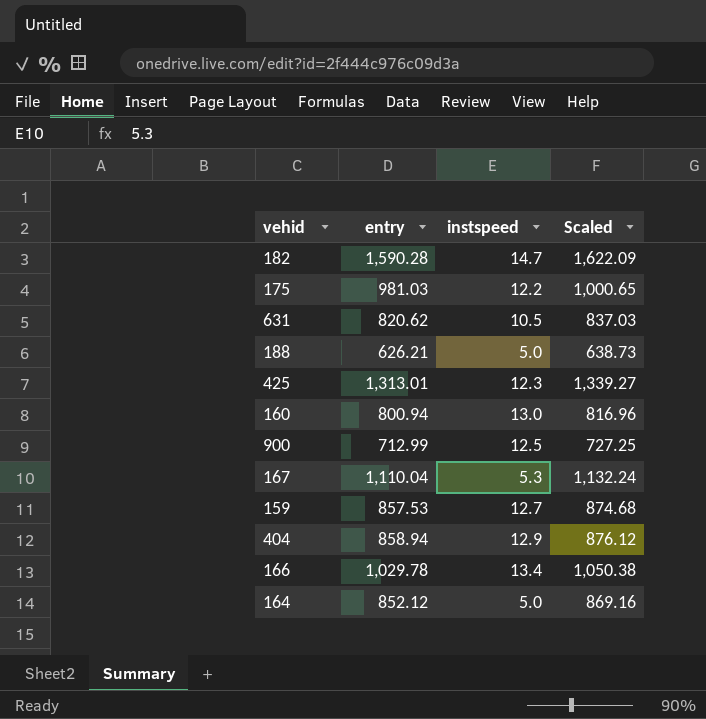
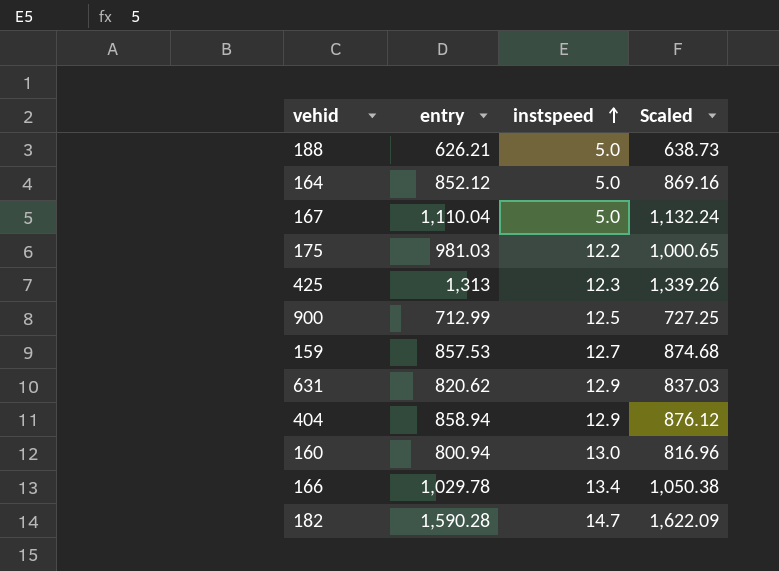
row order: none -> instspeed ascending
167 | instspeed: 5.3 -> 5.0
425 | entry: 1,313.01 -> 1,313
425 | Scaled: 1,339.27 -> 1,339.26
631 | instspeed: 10.5 -> 12.9

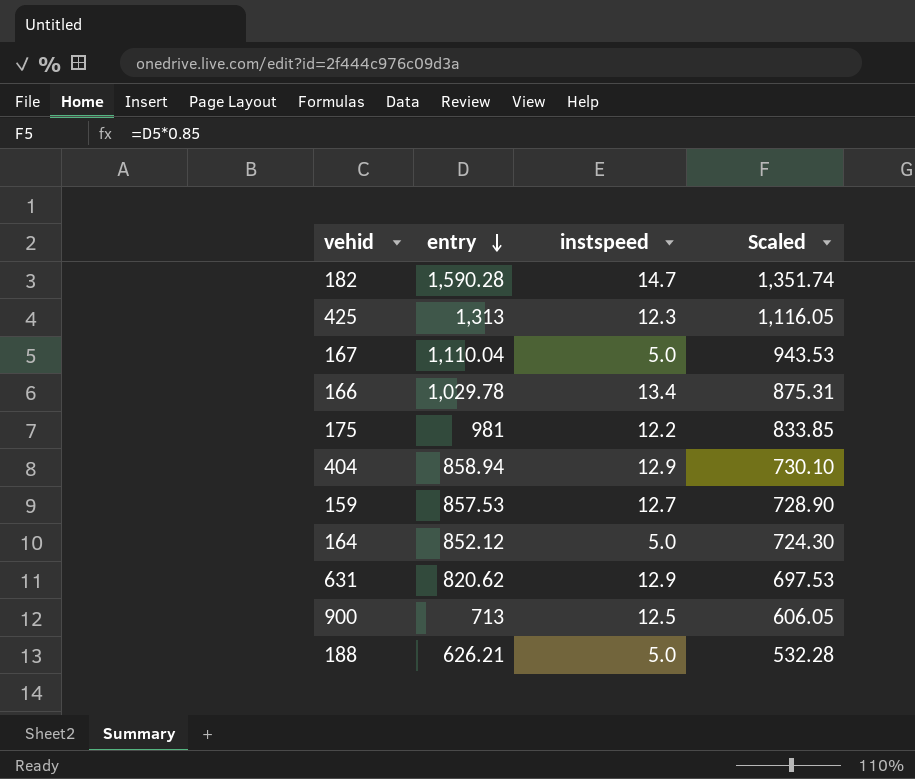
row order: instspeed ascending -> entry descending
column Scaled | formula: [entry] * 1.02 -> [entry] * 0.85
row 160: 800.94 | 13.0 | 816.96 -> none
175 | entry: 981.03 -> 981
900 | entry: 712.99 -> 713

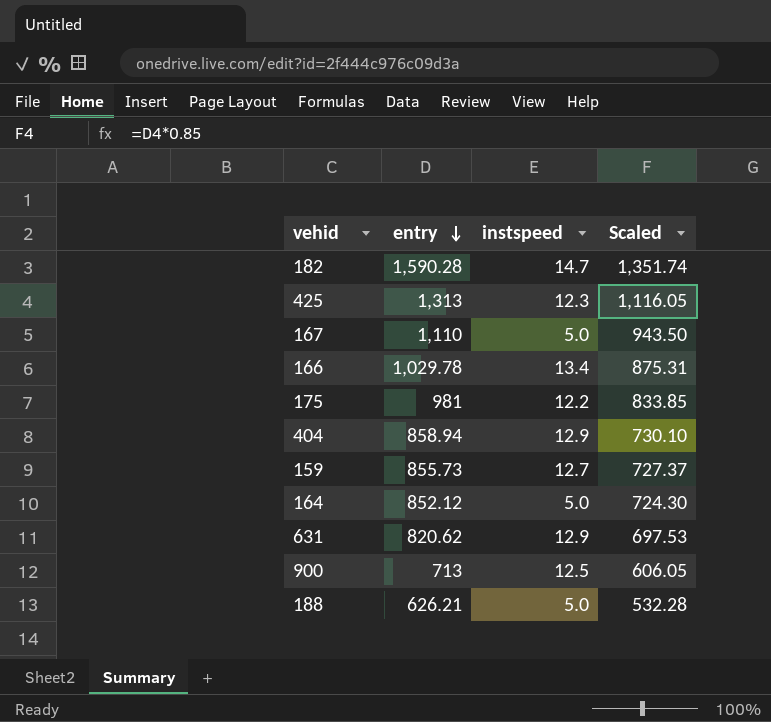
167 | entry: 1,110.04 -> 1,110
167 | Scaled: 943.53 -> 943.50
159 | entry: 857.53 -> 855.73
159 | Scaled: 728.90 -> 727.37

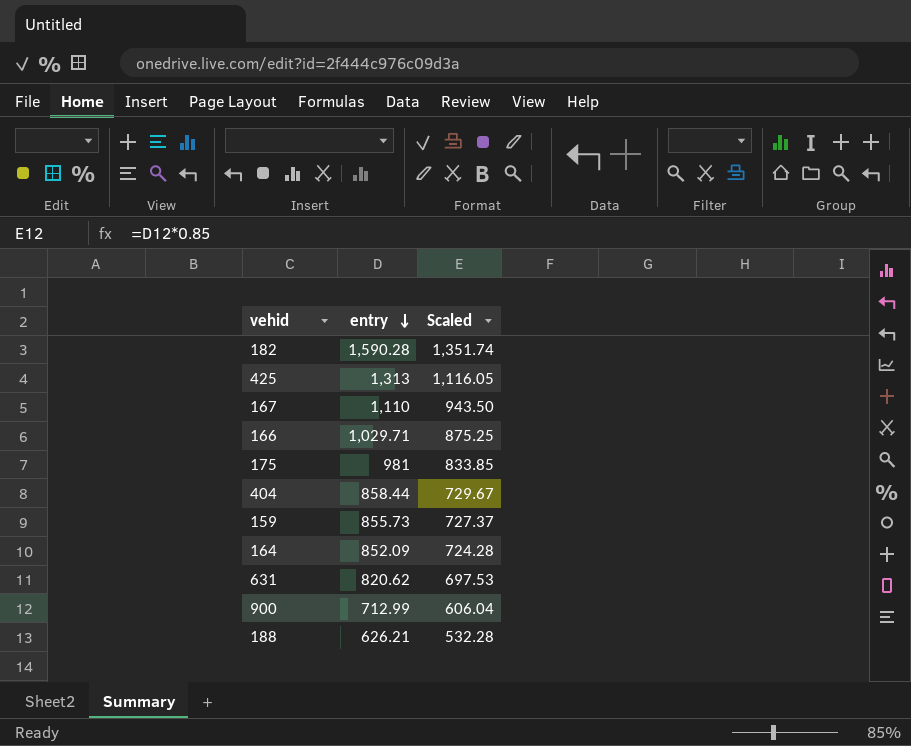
column instspeed | position: 3 -> none
166 | entry: 1,029.78 -> 1,029.71
166 | Scaled: 875.31 -> 875.25
404 | entry: 858.94 -> 858.44
404 | Scaled: 730.10 -> 729.67
164 | entry: 852.12 -> 852.09
164 | Scaled: 724.30 -> 724.28
900 | entry: 713 -> 712.99
900 | Scaled: 606.05 -> 606.04

